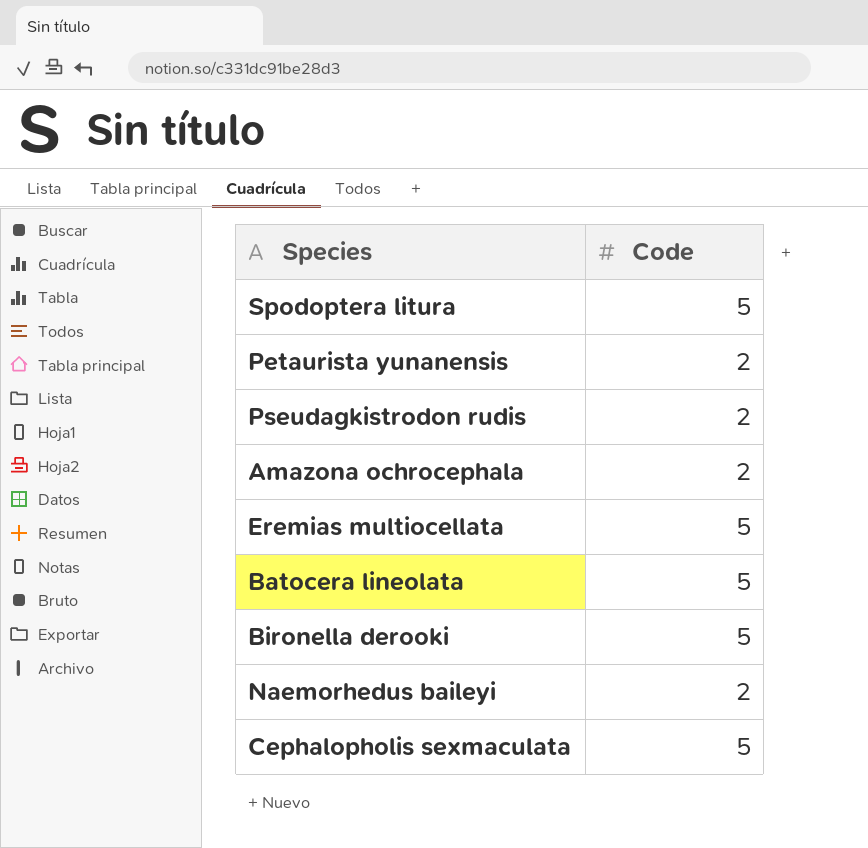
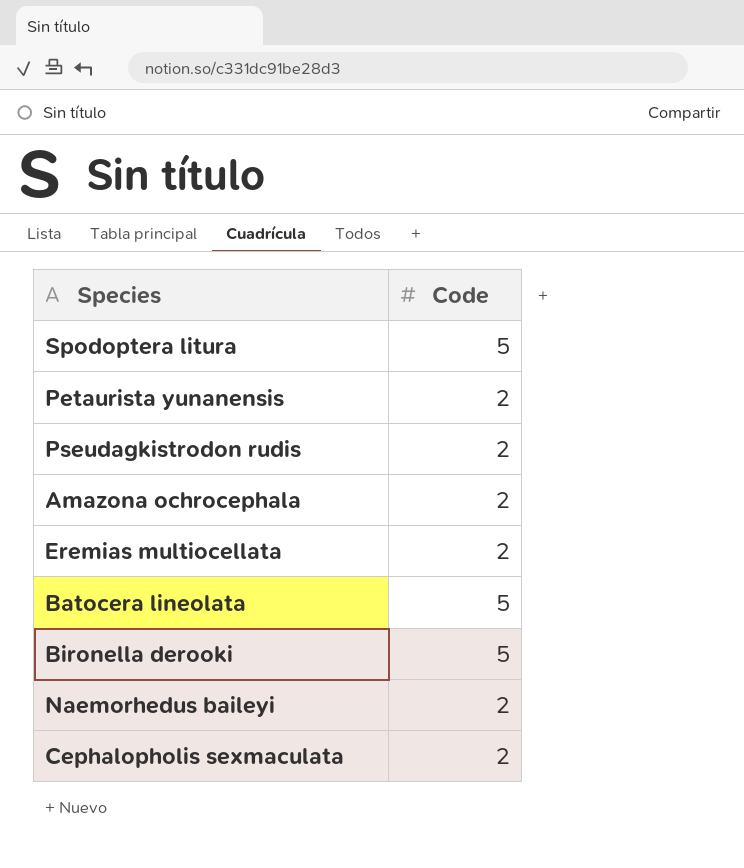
Eremias multiocellata | Code: 5 -> 2
Cephalopholis sexmaculata | Code: 5 -> 2

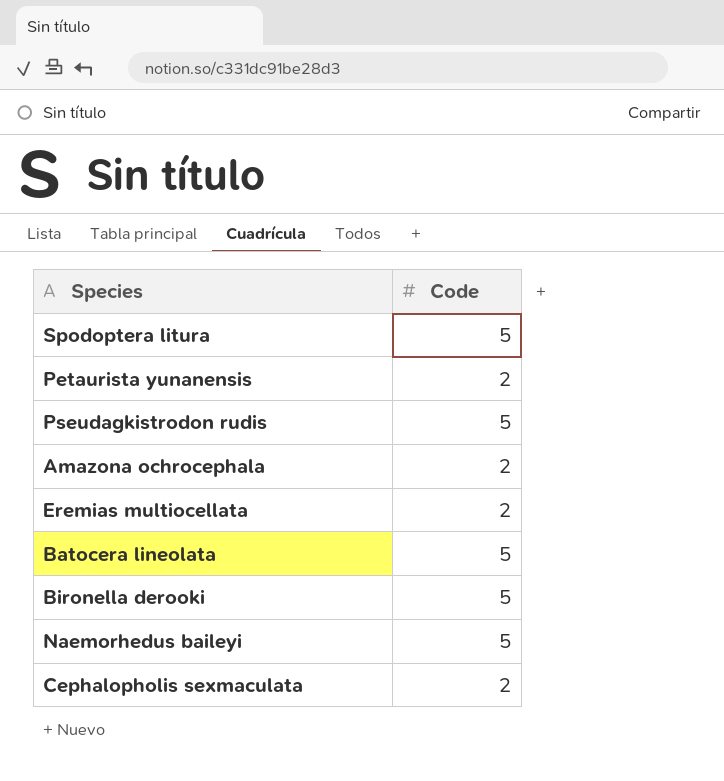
Pseudagkistrodon rudis | Code: 2 -> 5
Naemorhedus baileyi | Code: 2 -> 5

